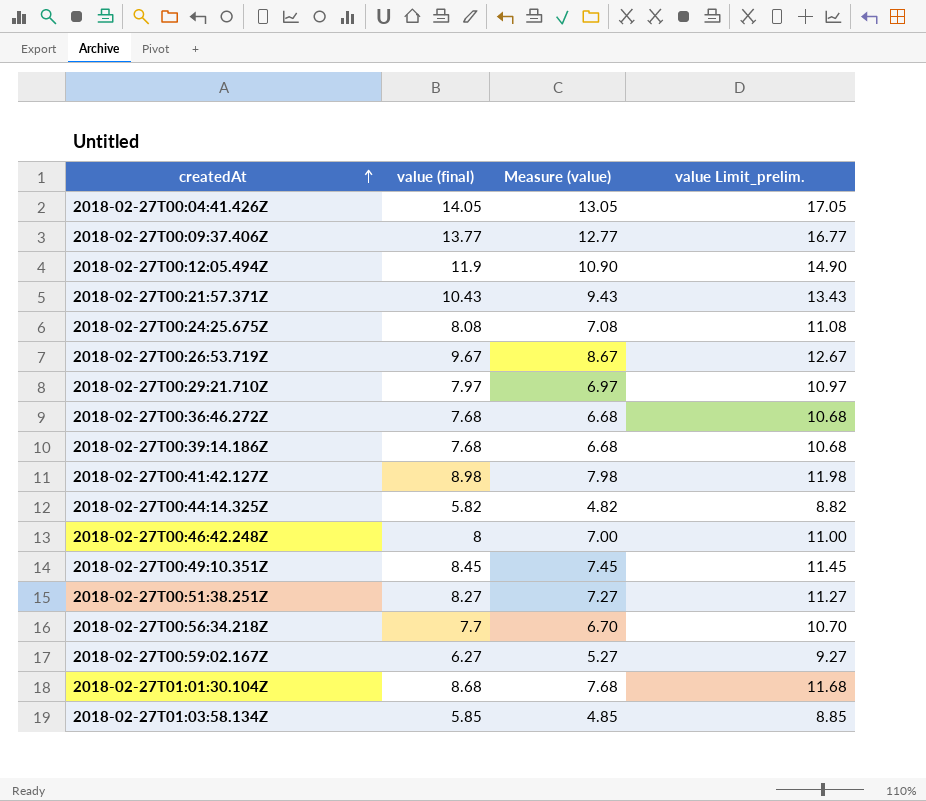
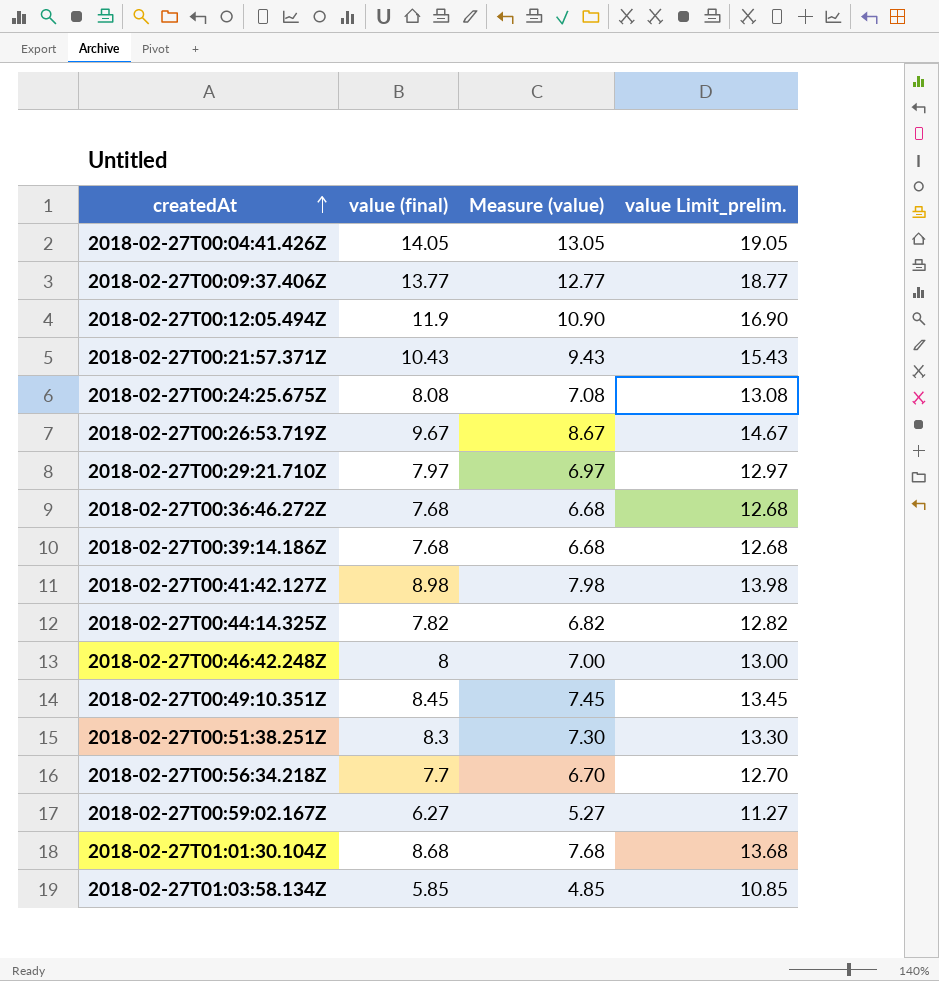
column value Limit_prelim. | formula: [value (final)] + 3 -> [value (final)] + 5
2018-02-27T00:44:14.325Z | value (final): 5.82 -> 7.82
2018-02-27T00:44:14.325Z | Measure (value): 4.82 -> 6.82
2018-02-27T00:51:38.251Z | value (final): 8.27 -> 8.3
2018-02-27T00:51:38.251Z | Measure (value): 7.27 -> 7.30

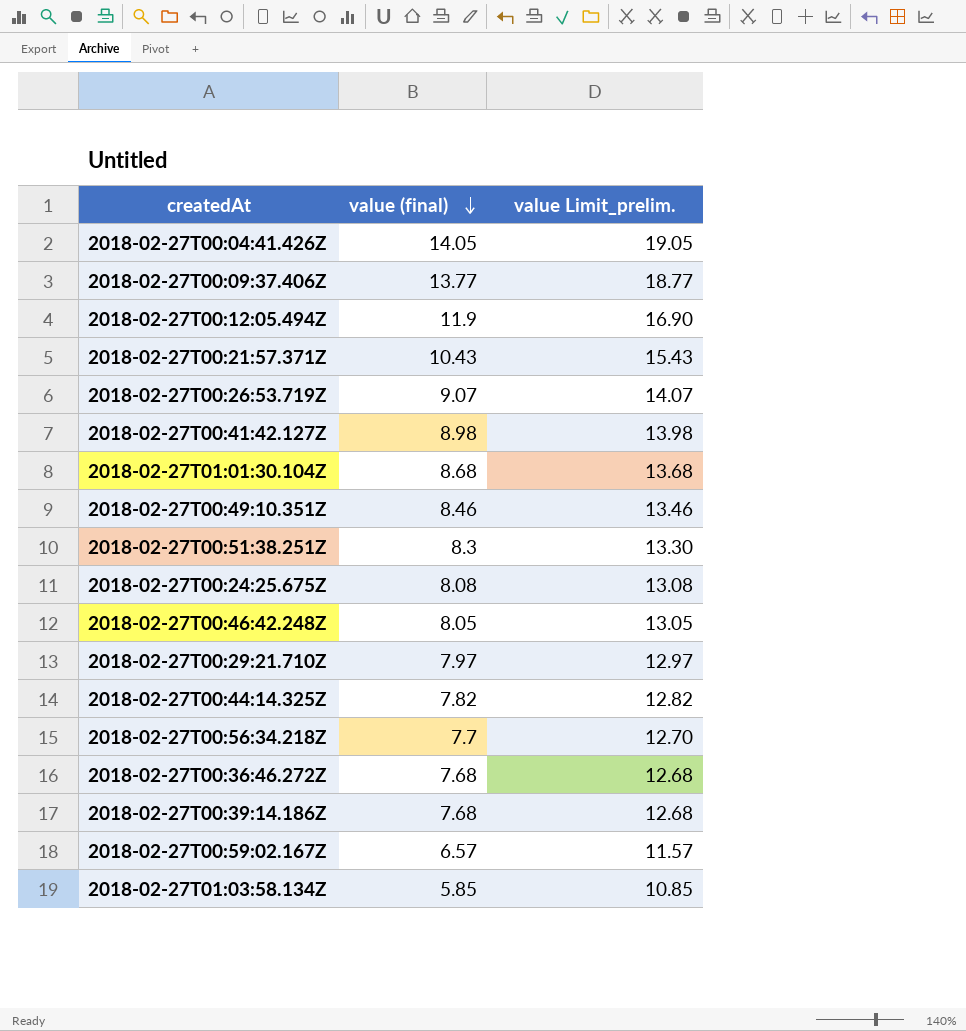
row order: createdAt ascending -> value (final) descending
column Measure (value) | formula: [value (final)] - 1 -> none
2018-02-27T00:26:53.719Z | value (final): 9.67 -> 9.07
2018-02-27T00:26:53.719Z | value Limit_prelim.: 14.67 -> 14.07
2018-02-27T00:49:10.351Z | value (final): 8.45 -> 8.46
2018-02-27T00:49:10.351Z | value Limit_prelim.: 13.45 -> 13.46
2018-02-27T00:46:42.248Z | value (final): 8 -> 8.05
2018-02-27T00:46:42.248Z | value Limit_prelim.: 13.00 -> 13.05
2018-02-27T00:59:02.167Z | value (final): 6.27 -> 6.57
2018-02-27T00:59:02.167Z | value Limit_prelim.: 11.27 -> 11.57

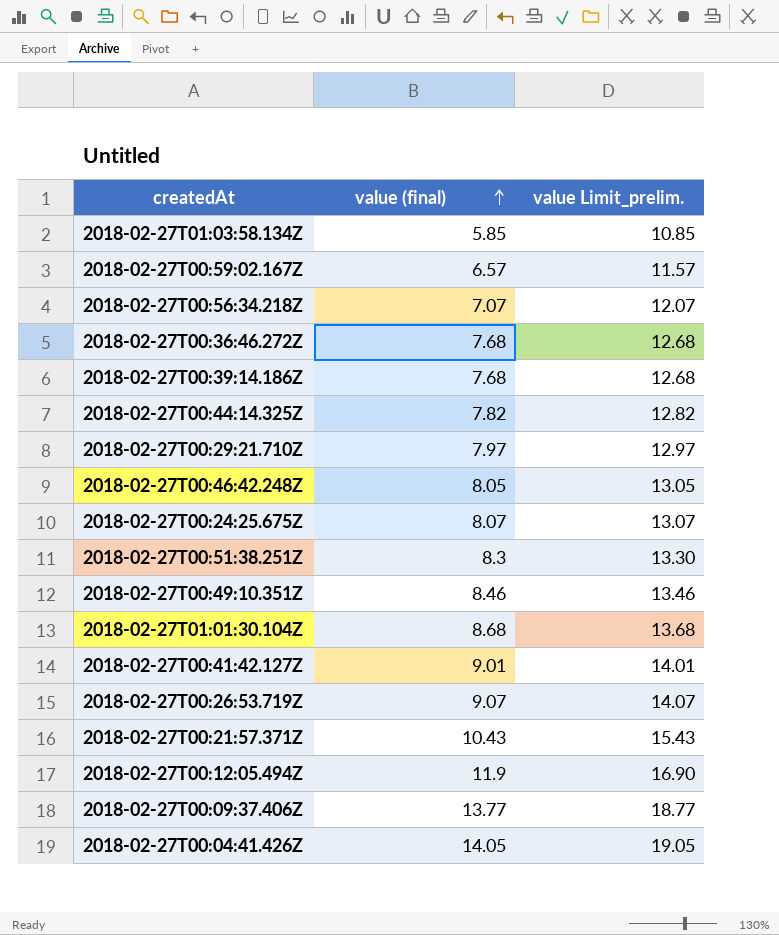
row order: value (final) descending -> value (final) ascending
2018-02-27T00:56:34.218Z | value (final): 7.7 -> 7.07
2018-02-27T00:56:34.218Z | value Limit_prelim.: 12.70 -> 12.07
2018-02-27T00:24:25.675Z | value (final): 8.08 -> 8.07
2018-02-27T00:24:25.675Z | value Limit_prelim.: 13.08 -> 13.07
2018-02-27T00:41:42.127Z | value (final): 8.98 -> 9.01
2018-02-27T00:41:42.127Z | value Limit_prelim.: 13.98 -> 14.01

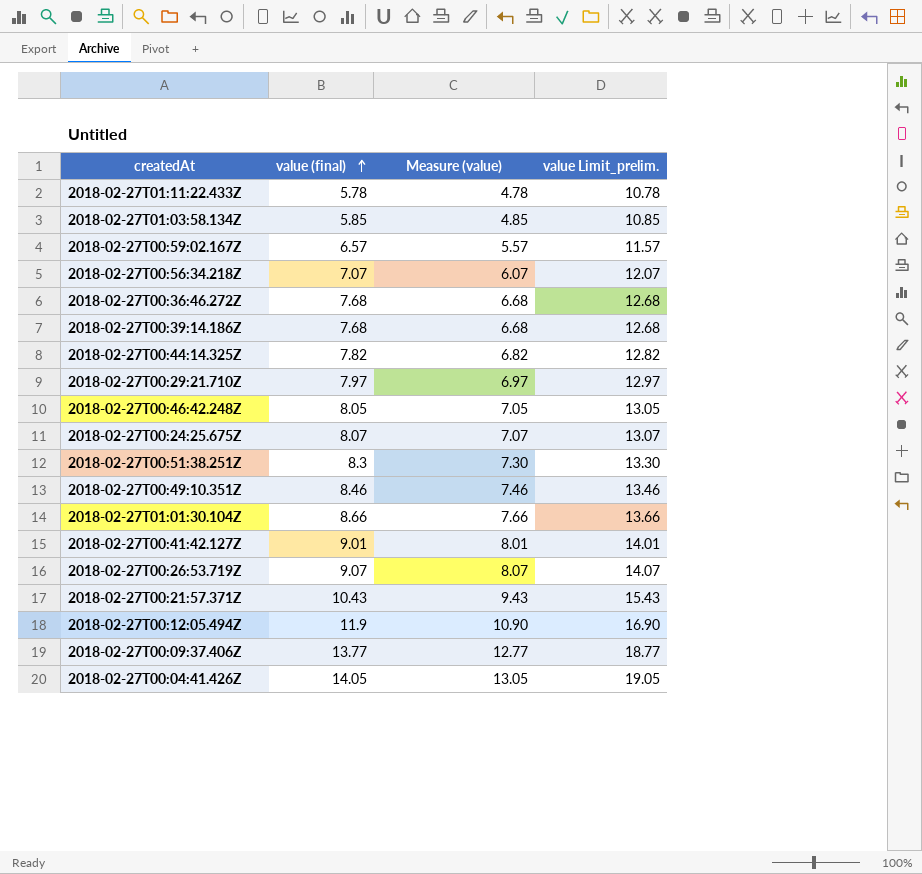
column Measure (value) | formula: none -> [value (final)] - 1
row 2018-02-27T01:11:22.433Z: none -> 5.78 | 4.78 | 10.78
2018-02-27T01:01:30.104Z | value (final): 8.68 -> 8.66
2018-02-27T01:01:30.104Z | value Limit_prelim.: 13.68 -> 13.66

